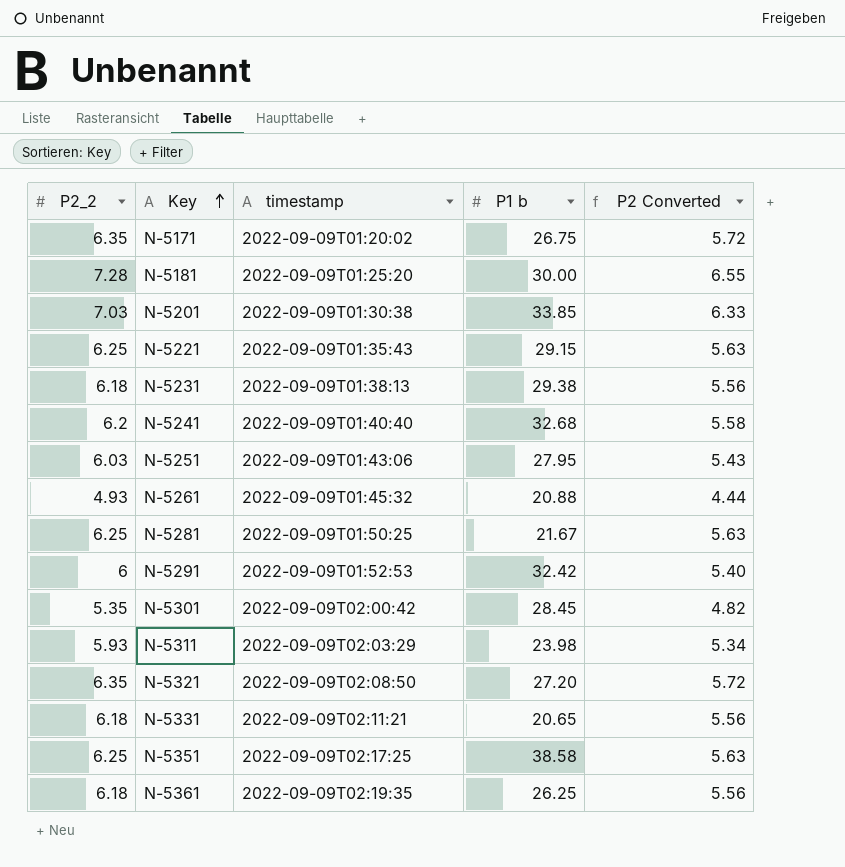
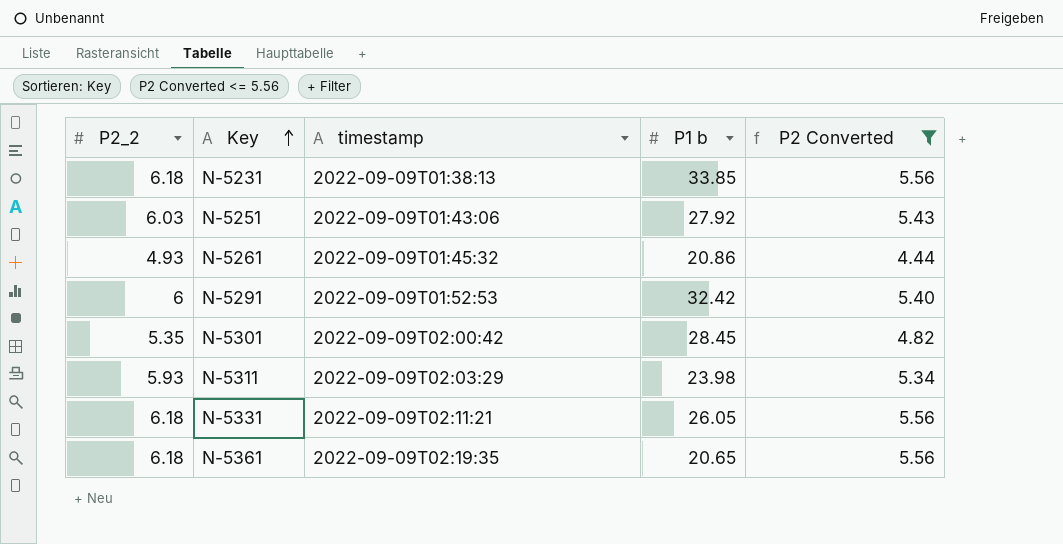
filter: none -> P2 Converted <= 5.56
N-5231 | P1 b: 29.38 -> 33.85
N-5251 | P1 b: 27.95 -> 27.92
N-5261 | P1 b: 20.88 -> 20.86
N-5331 | P1 b: 20.65 -> 26.05
N-5361 | P1 b: 26.25 -> 20.65

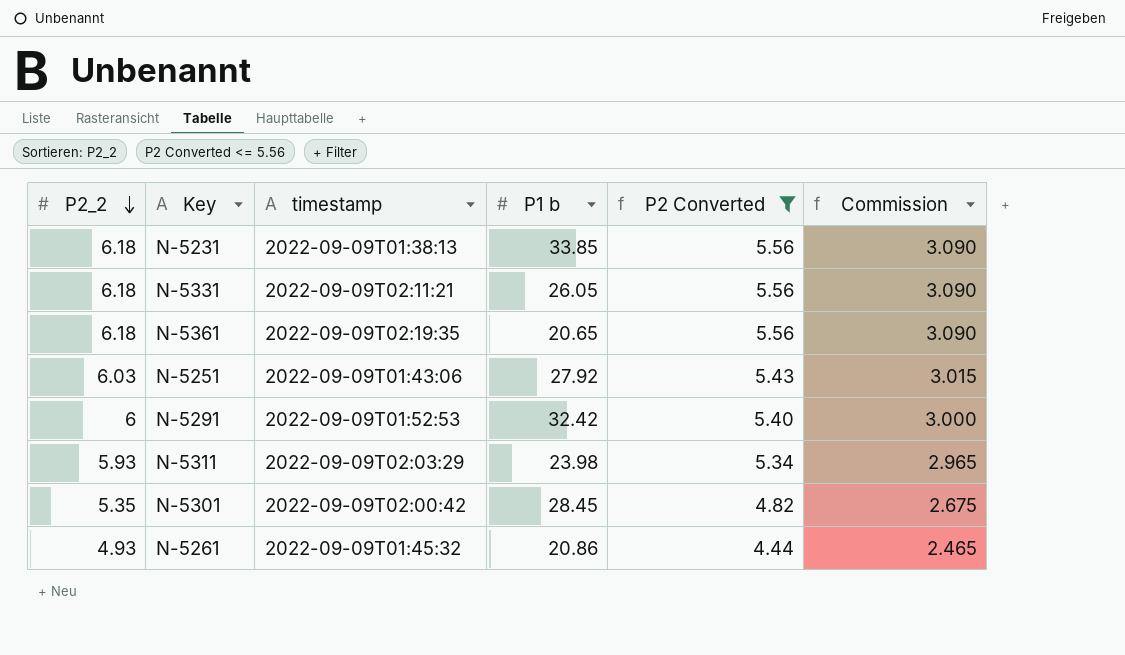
row order: Key ascending -> P2_2 descending
column Commission | formula: none -> [P2_2] * 0.5

